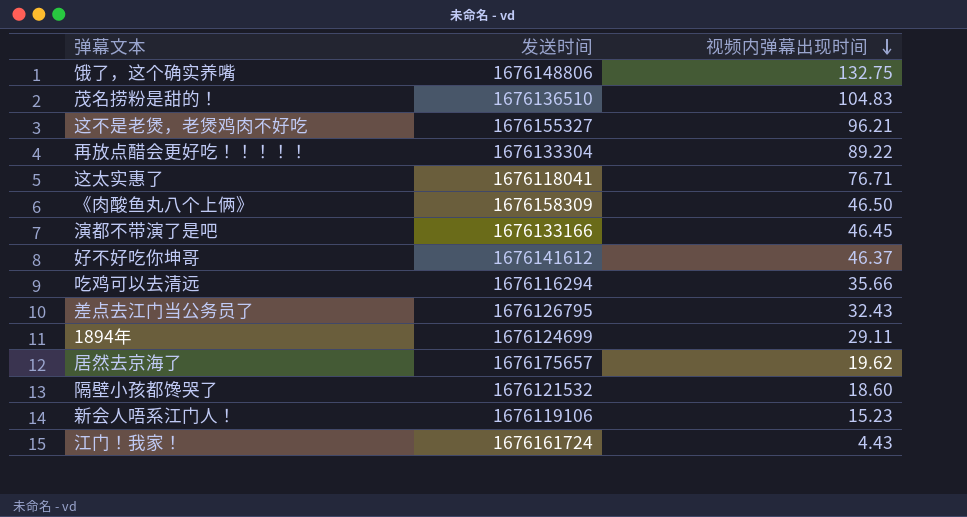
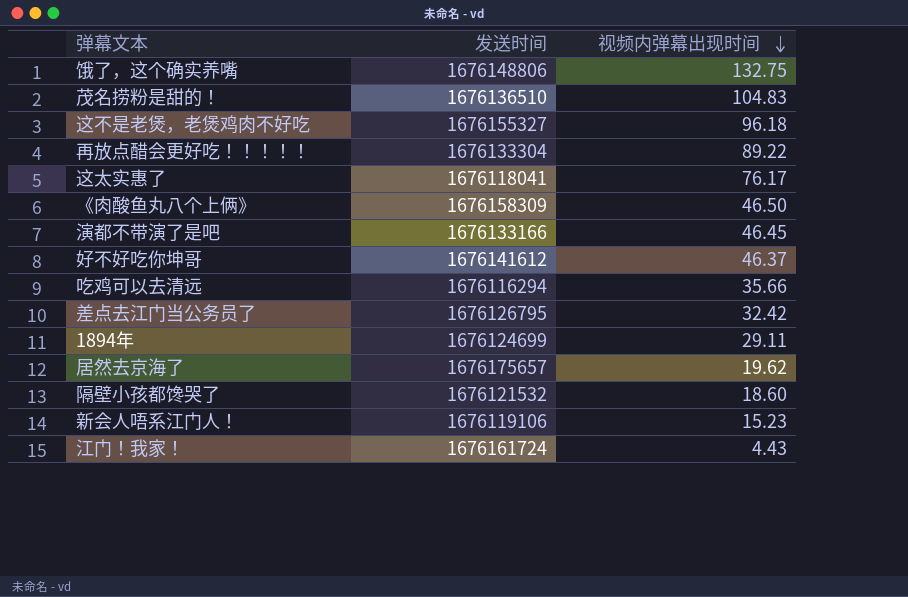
这不是老煲，老煲鸡肉不好吃 | 视频内弹幕出现时间: 96.21 -> 96.18
这太实惠了 | 视频内弹幕出现时间: 76.71 -> 76.17
差点去江门当公务员了 | 视频内弹幕出现时间: 32.43 -> 32.42

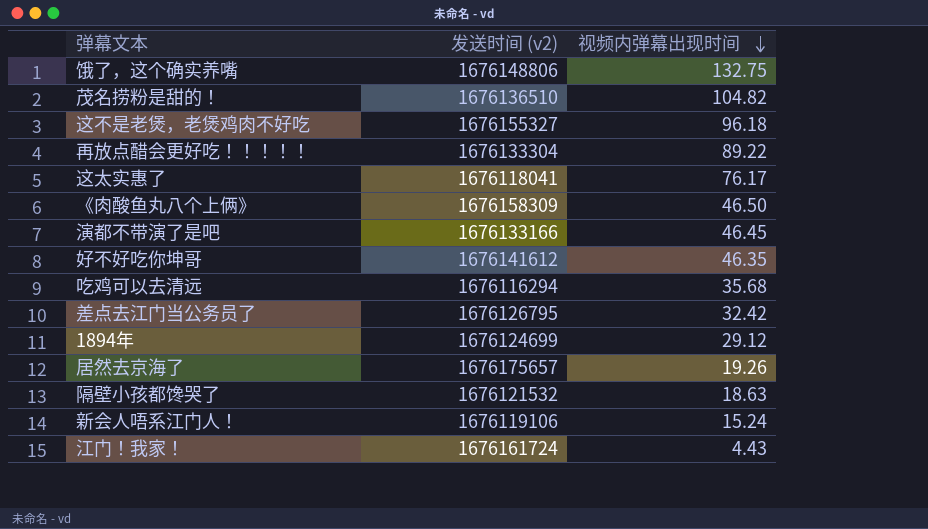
column name: 发送时间 -> 发送时间 (v2)
茂名捞粉是甜的！ | 视频内弹幕出现时间: 104.83 -> 104.82
好不好吃你坤哥 | 视频内弹幕出现时间: 46.37 -> 46.35
吃鸡可以去清远 | 视频内弹幕出现时间: 35.66 -> 35.68
1894年 | 视频内弹幕出现时间: 29.11 -> 29.12
居然去京海了 | 视频内弹幕出现时间: 19.62 -> 19.26
隔壁小孩都馋哭了 | 视频内弹幕出现时间: 18.60 -> 18.63
新会人唔系江门人！ | 视频内弹幕出现时间: 15.23 -> 15.24

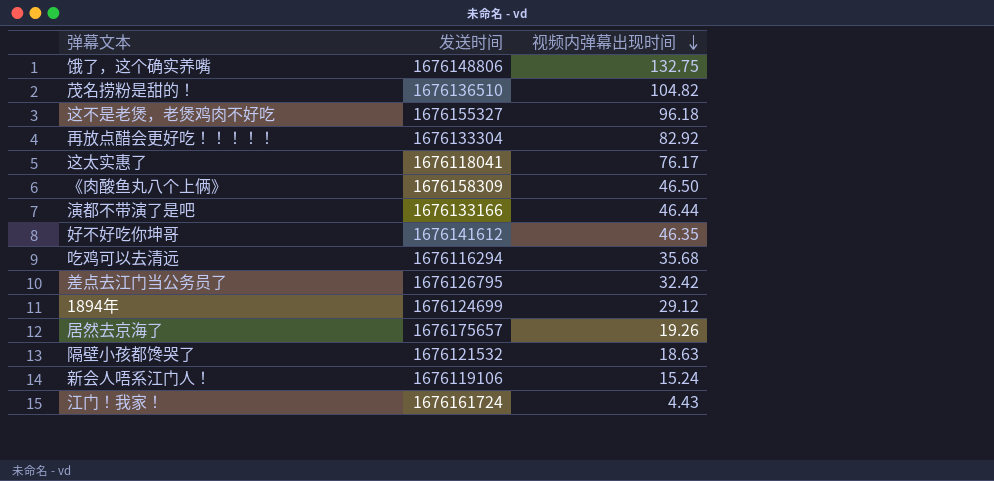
column name: 发送时间 (v2) -> 发送时间
再放点醋会更好吃！！！！！ | 视频内弹幕出现时间: 89.22 -> 82.92
演都不带演了是吧 | 视频内弹幕出现时间: 46.45 -> 46.44

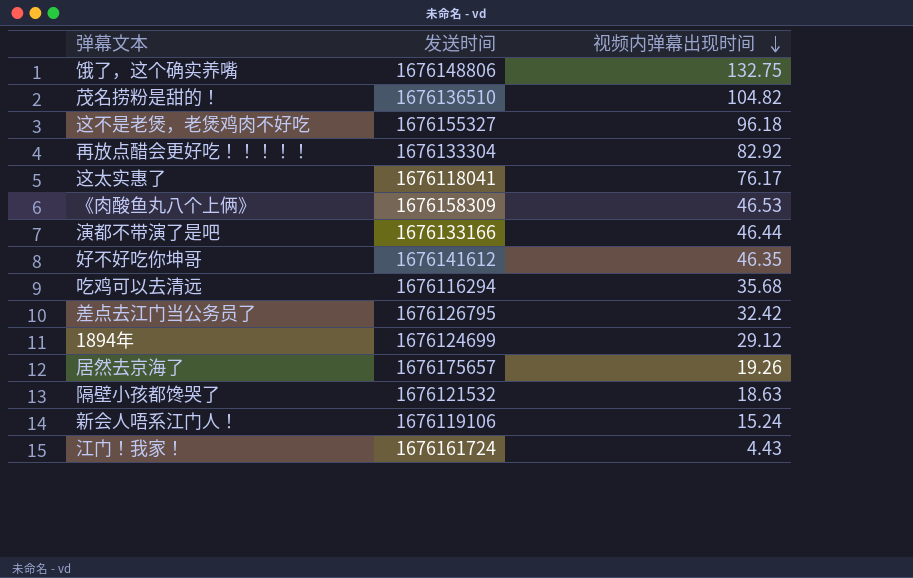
《肉酸鱼丸八个上俩》 | 视频内弹幕出现时间: 46.50 -> 46.53

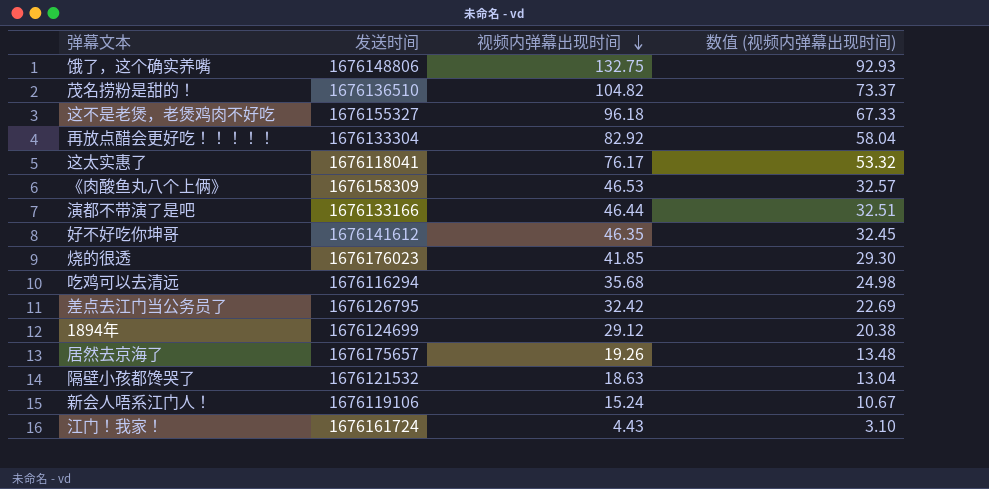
column 数值 (视频内弹幕出现时间) | formula: none -> [视频内弹幕出现时间] * 0.7
row 烧的很透: none -> 1676176023 | 41.85 | 29.30

